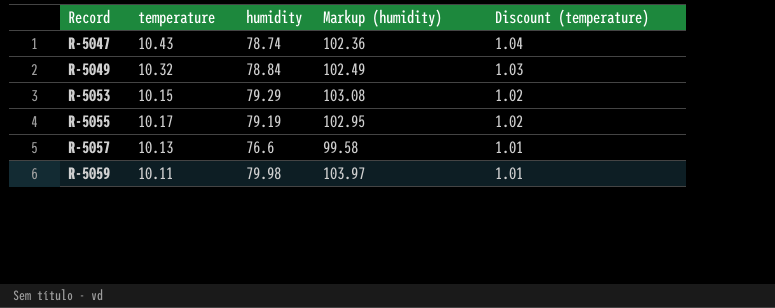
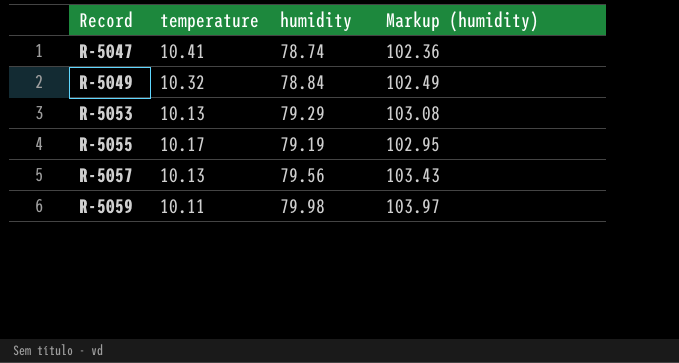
column Discount (temperature) | formula: [temperature] * 0.1 -> none
R-5047 | temperature: 10.43 -> 10.41
R-5053 | temperature: 10.15 -> 10.13
R-5057 | humidity: 76.6 -> 79.56
R-5057 | Markup (humidity): 99.58 -> 103.43

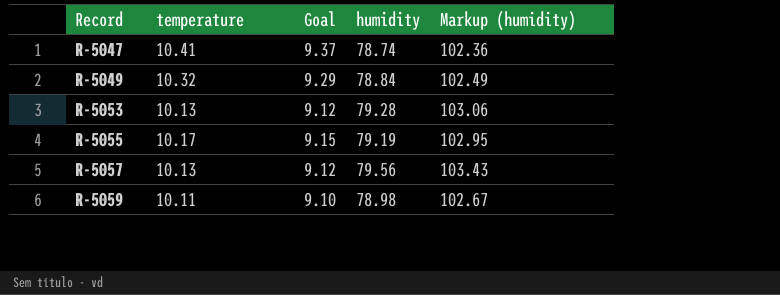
column Goal | formula: none -> [temperature] * 0.9
R-5053 | humidity: 79.29 -> 79.28
R-5053 | Markup (humidity): 103.08 -> 103.06
R-5059 | humidity: 79.98 -> 78.98
R-5059 | Markup (humidity): 103.97 -> 102.67

